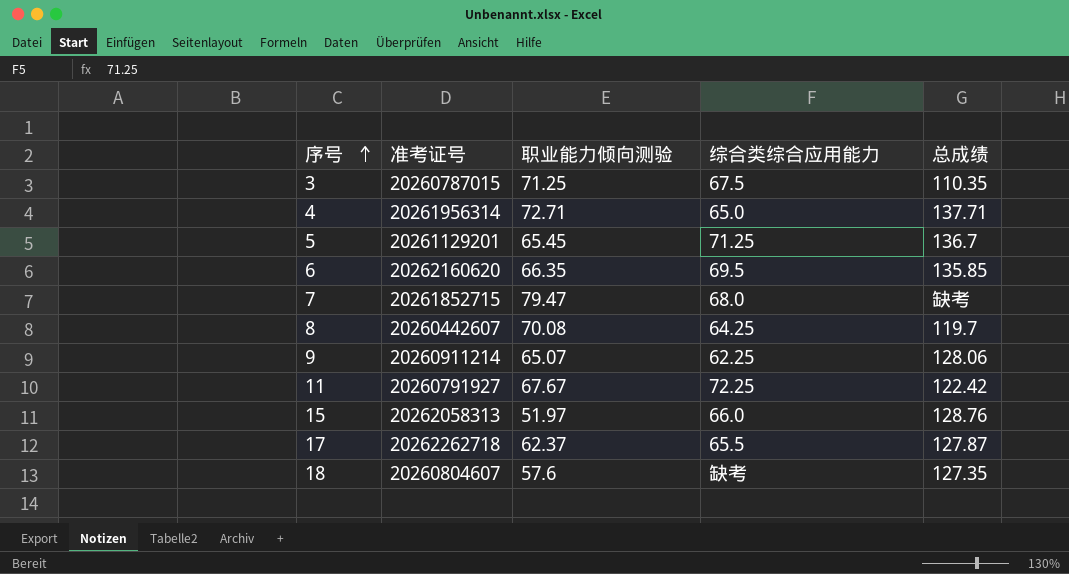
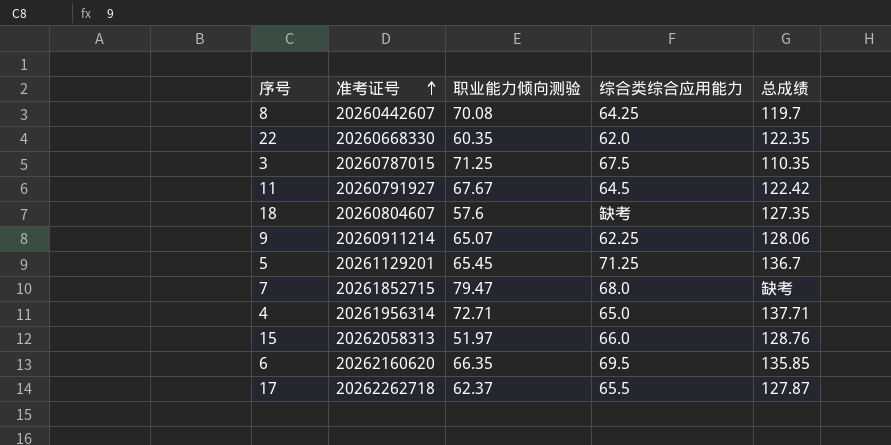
row order: 序号 ascending -> 准考证号 ascending
row 22: none -> 20260668330 | 60.35 | 62.0 | 122.35
11 | 综合类综合应用能力: 72.25 -> 64.5

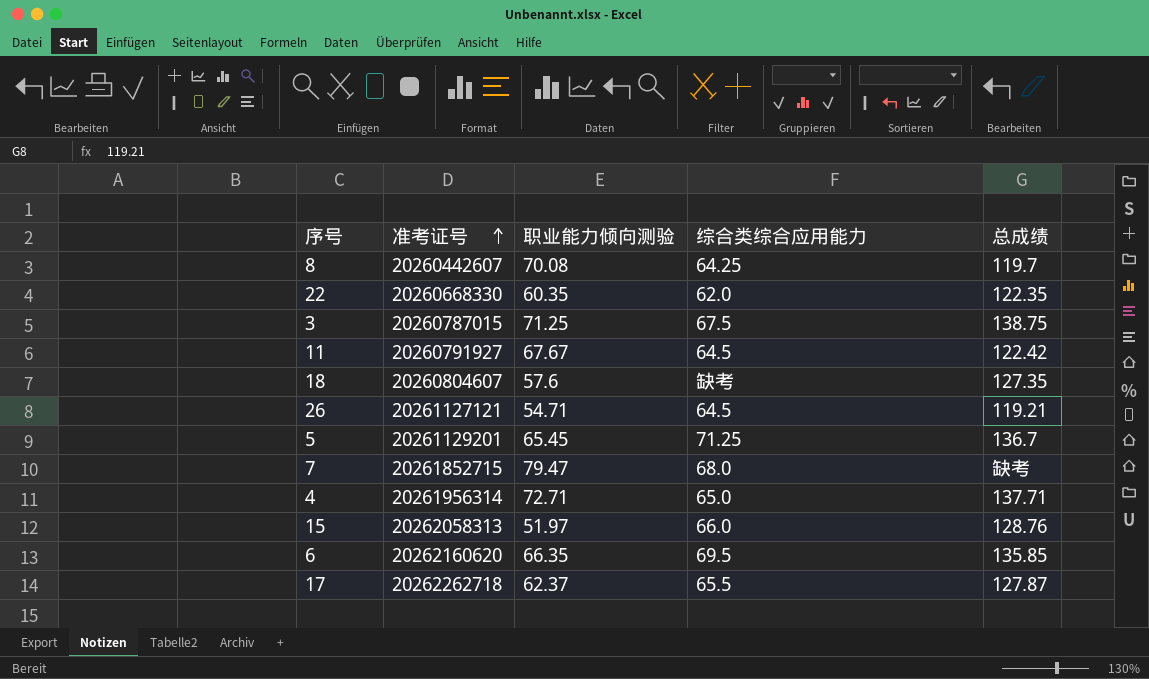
row 9: 20260911214 | 65.07 | 62.25 | 128.06 -> none
3 | 总成绩: 110.35 -> 138.75
row 26: none -> 20261127121 | 54.71 | 64.5 | 119.21

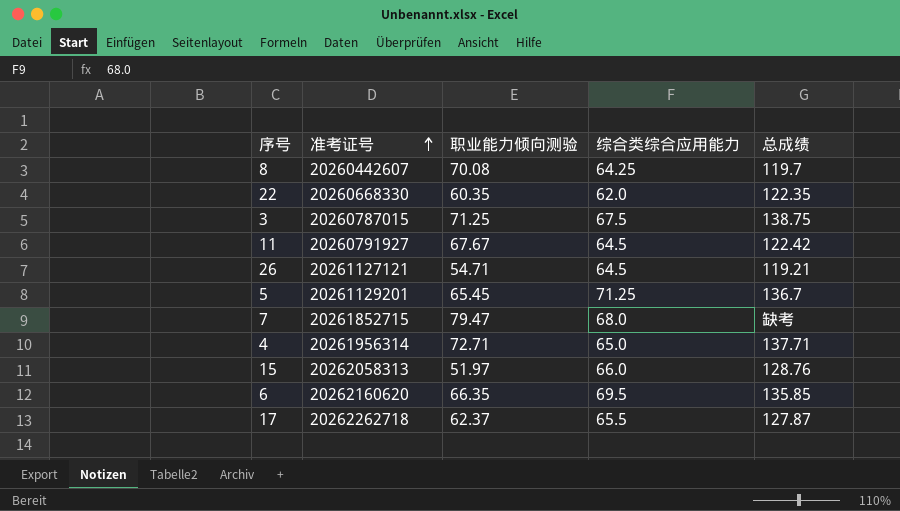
row 18: 20260804607 | 57.6 | 缺考 | 127.35 -> none

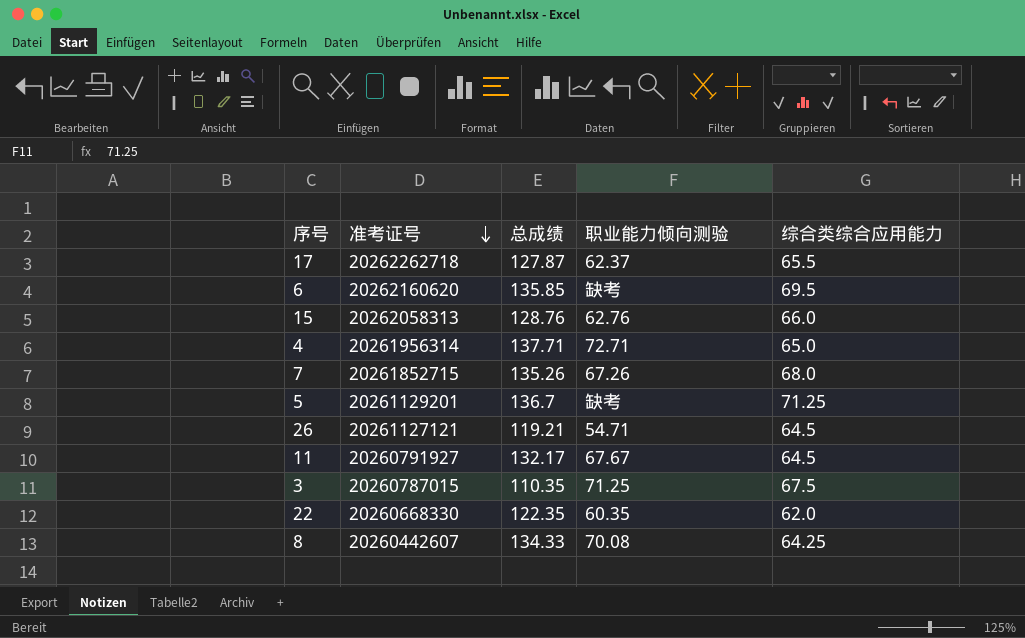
row order: 准考证号 ascending -> 准考证号 descending
column 总成绩 | position: 5 -> 3
6 | 职业能力倾向测验: 66.35 -> 缺考
15 | 职业能力倾向测验: 51.97 -> 62.76
7 | 总成绩: 缺考 -> 135.26
7 | 职业能力倾向测验: 79.47 -> 67.26
5 | 职业能力倾向测验: 65.45 -> 缺考
11 | 总成绩: 122.42 -> 132.17
3 | 总成绩: 138.75 -> 110.35
8 | 总成绩: 119.7 -> 134.33

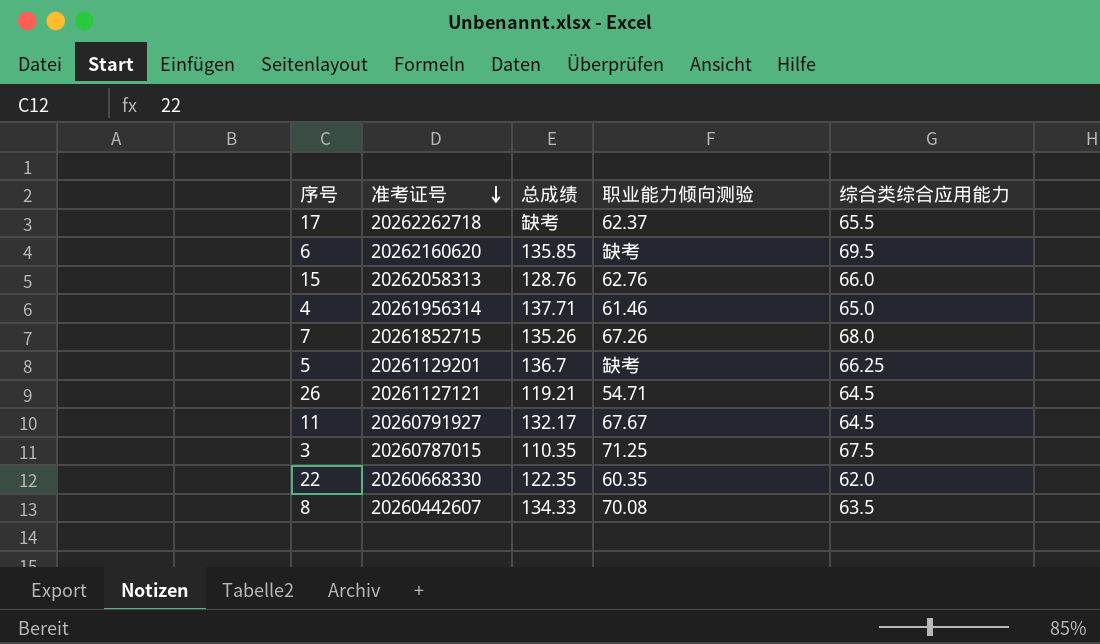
17 | 总成绩: 127.87 -> 缺考
4 | 职业能力倾向测验: 72.71 -> 61.46
5 | 综合类综合应用能力: 71.25 -> 66.25
8 | 综合类综合应用能力: 64.25 -> 63.5

